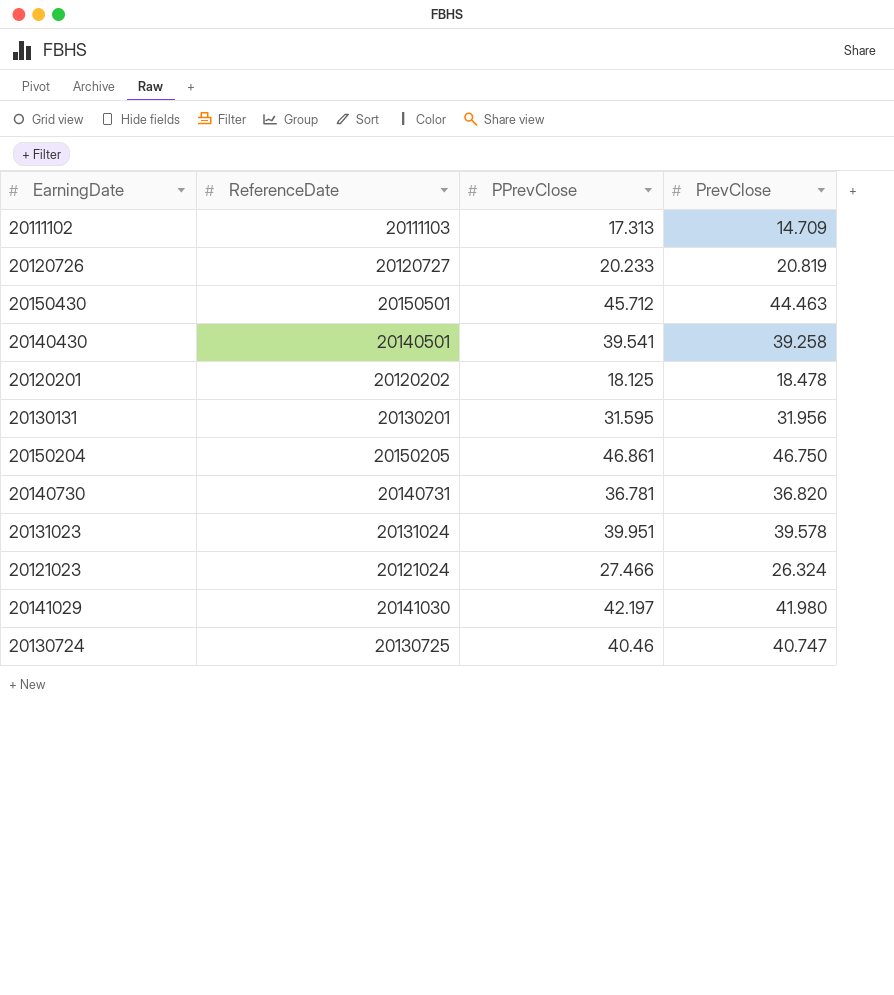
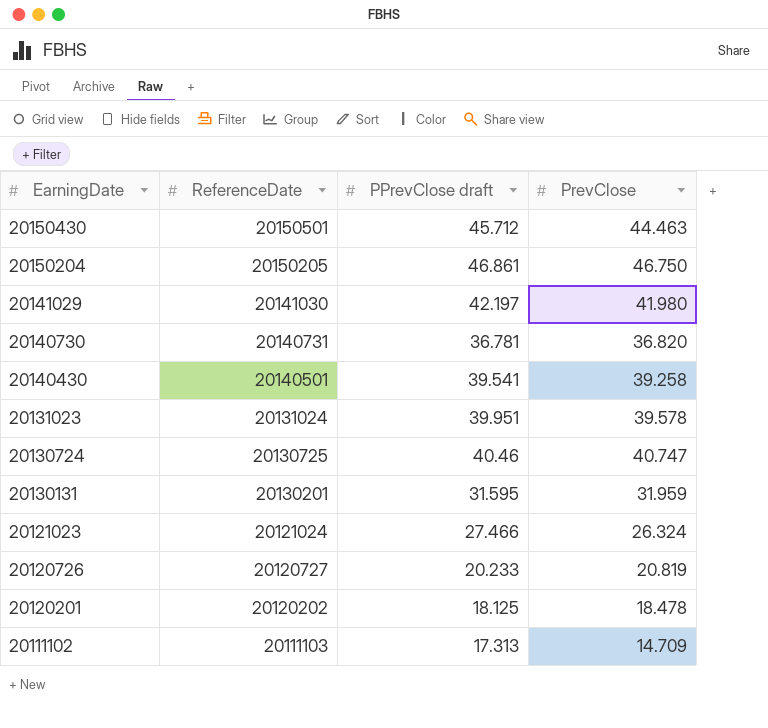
row order: none -> EarningDate descending
column name: PPrevClose -> PPrevClose draft
20130131 | PrevClose: 31.956 -> 31.959

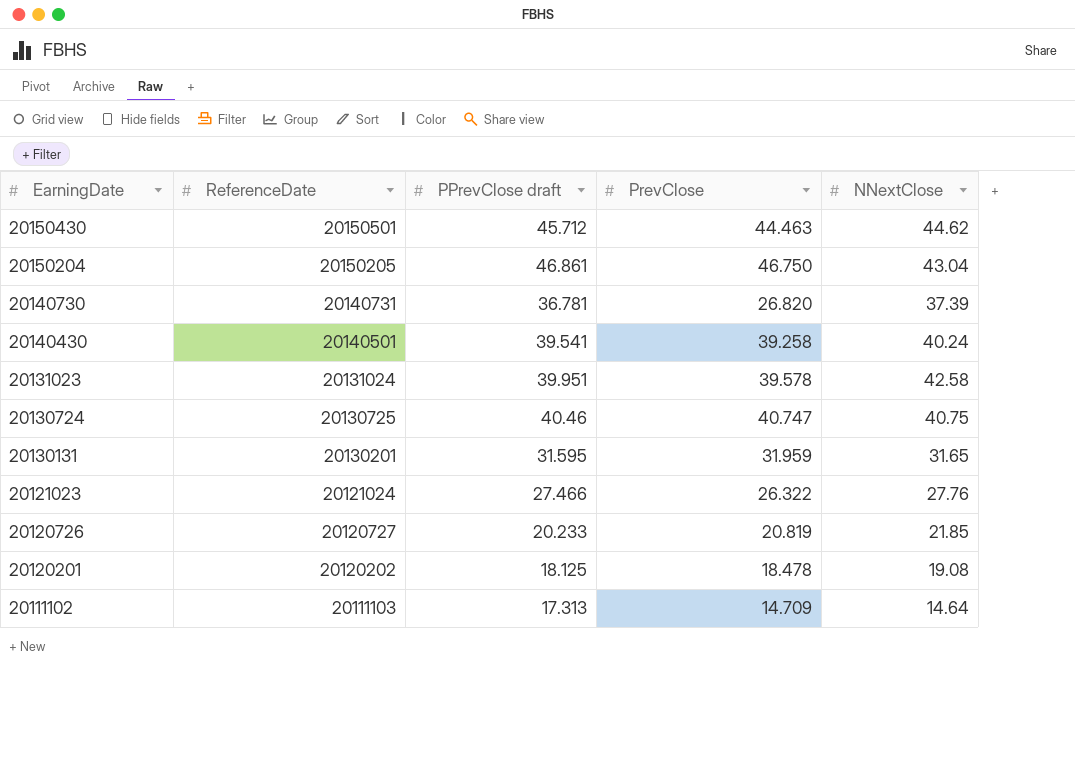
column NNextClose | position: none -> 5
row 20141029: 20141030 | 42.197 | 41.980 -> none
20140730 | PrevClose: 36.820 -> 26.820
20121023 | PrevClose: 26.324 -> 26.322

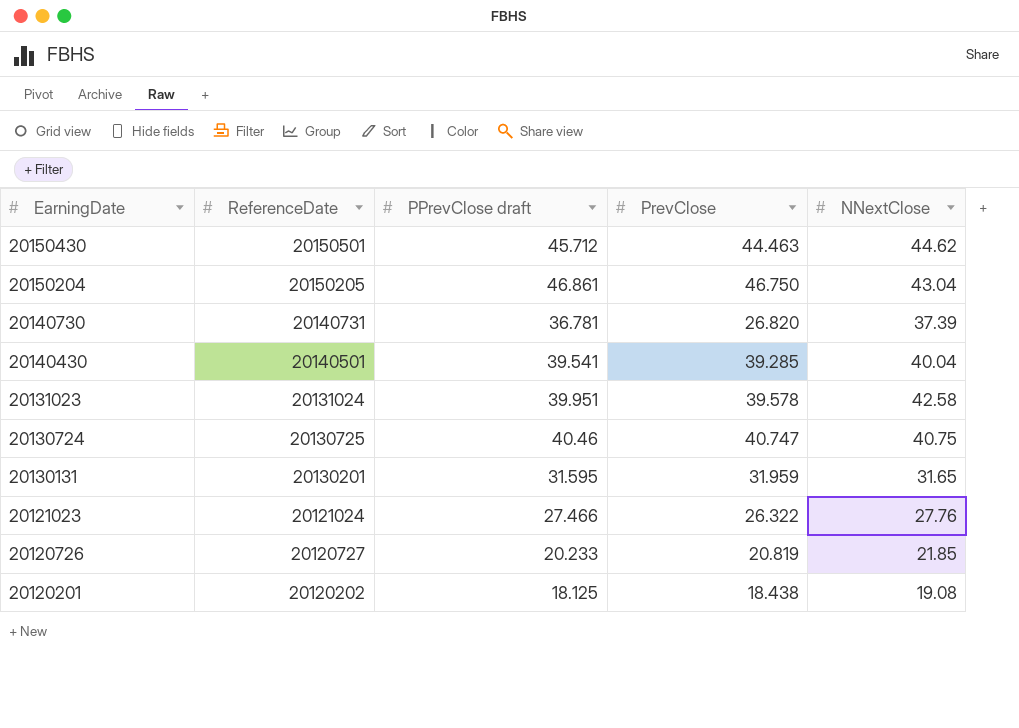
row 20111102: 20111103 | 17.313 | 14.709 | 14.64 -> none
20140430 | PrevClose: 39.258 -> 39.285
20140430 | NNextClose: 40.24 -> 40.04
20120201 | PrevClose: 18.478 -> 18.438

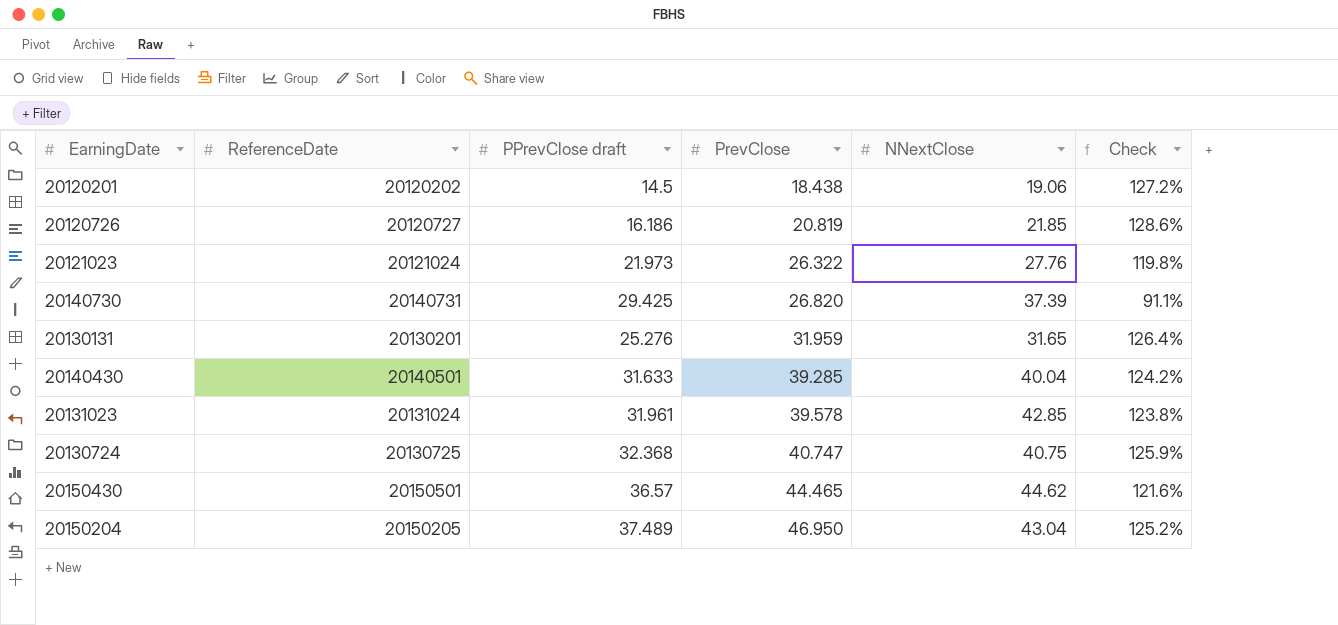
row order: EarningDate descending -> PrevClose ascending
column Check | formula: none -> [PrevClose] / [PPrevClose draft]
20120201 | PPrevClose draft: 18.125 -> 14.5
20120201 | NNextClose: 19.08 -> 19.06
20120726 | PPrevClose draft: 20.233 -> 16.186
20121023 | PPrevClose draft: 27.466 -> 21.973
20140730 | PPrevClose draft: 36.781 -> 29.425
20130131 | PPrevClose draft: 31.595 -> 25.276
20140430 | PPrevClose draft: 39.541 -> 31.633
20131023 | PPrevClose draft: 39.951 -> 31.961
20131023 | NNextClose: 42.58 -> 42.85
20130724 | PPrevClose draft: 40.46 -> 32.368
20150430 | PPrevClose draft: 45.712 -> 36.57
20150430 | PrevClose: 44.463 -> 44.465
20150204 | PPrevClose draft: 46.861 -> 37.489
20150204 | PrevClose: 46.750 -> 46.950

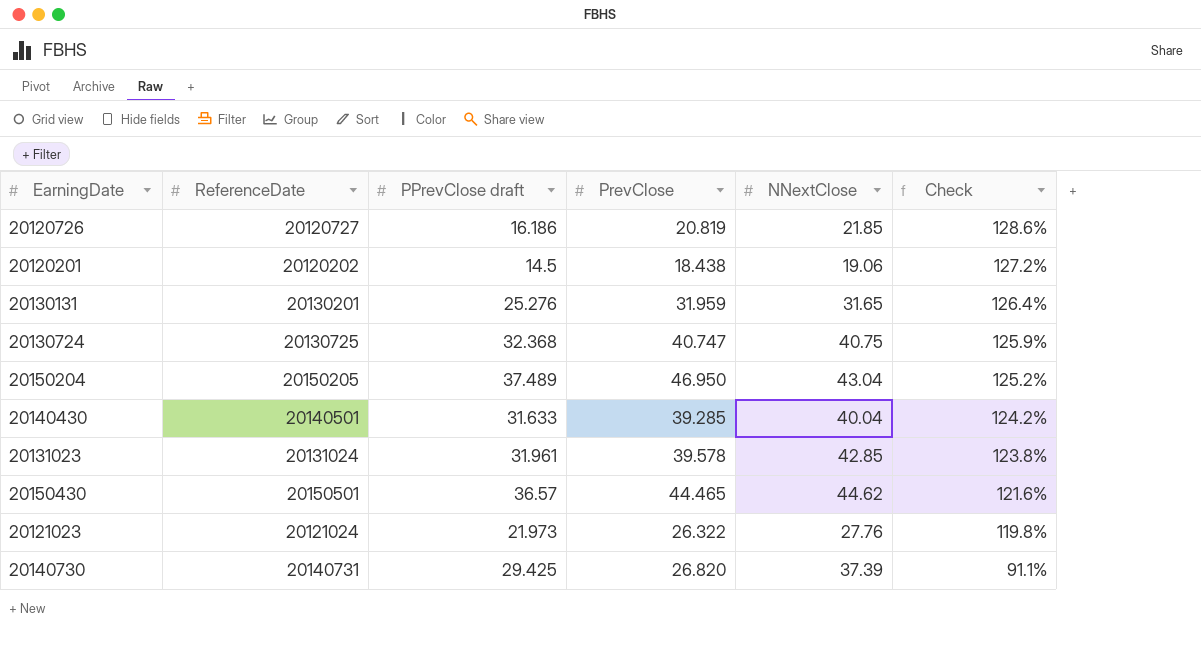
row order: PrevClose ascending -> Check descending

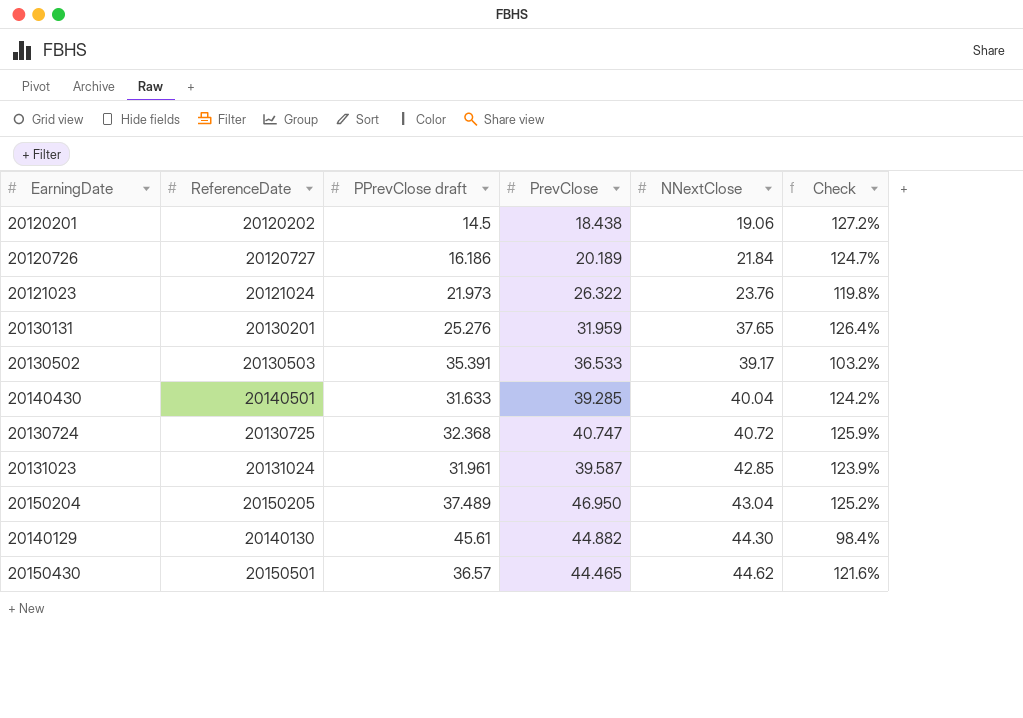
row order: Check descending -> NNextClose ascending
row 20140730: 20140731 | 29.425 | 26.820 | 37.39 | 91.1% -> none
20120726 | PrevClose: 20.819 -> 20.189
20120726 | NNextClose: 21.85 -> 21.84
20120726 | Check: 128.6% -> 124.7%
20121023 | NNextClose: 27.76 -> 23.76
20130131 | NNextClose: 31.65 -> 37.65
row 20130502: none -> 20130503 | 35.391 | 36.533 | 39.17 | 103.2%
20130724 | NNextClose: 40.75 -> 40.72
20131023 | PrevClose: 39.578 -> 39.587
20131023 | Check: 123.8% -> 123.9%
row 20140129: none -> 20140130 | 45.61 | 44.882 | 44.30 | 98.4%

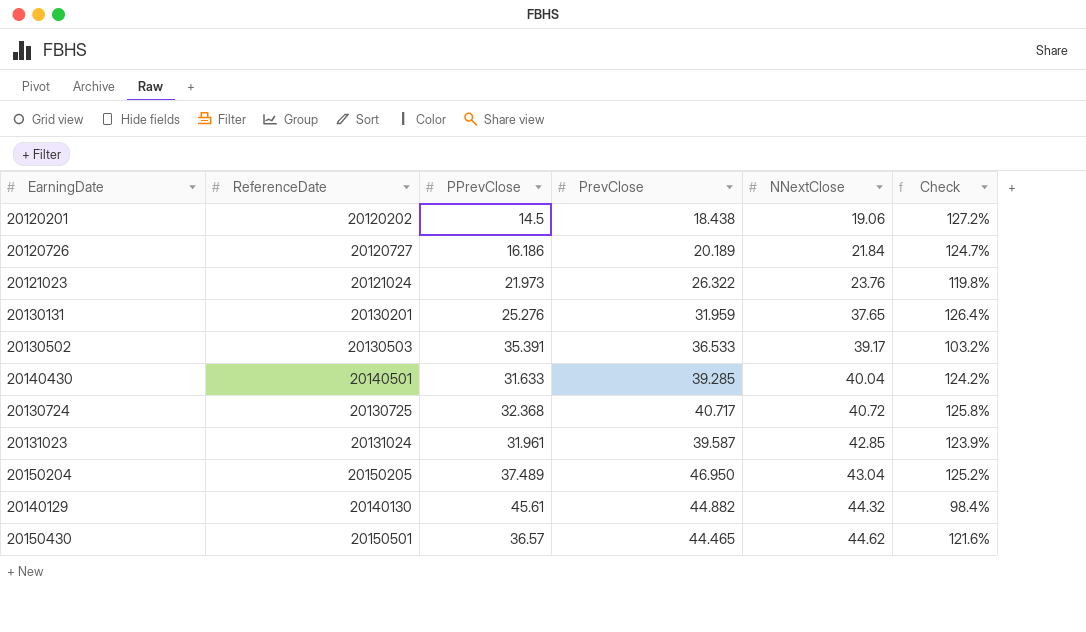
column name: PPrevClose draft -> PPrevClose
20130724 | PrevClose: 40.747 -> 40.717
20130724 | Check: 125.9% -> 125.8%
20140129 | NNextClose: 44.30 -> 44.32

